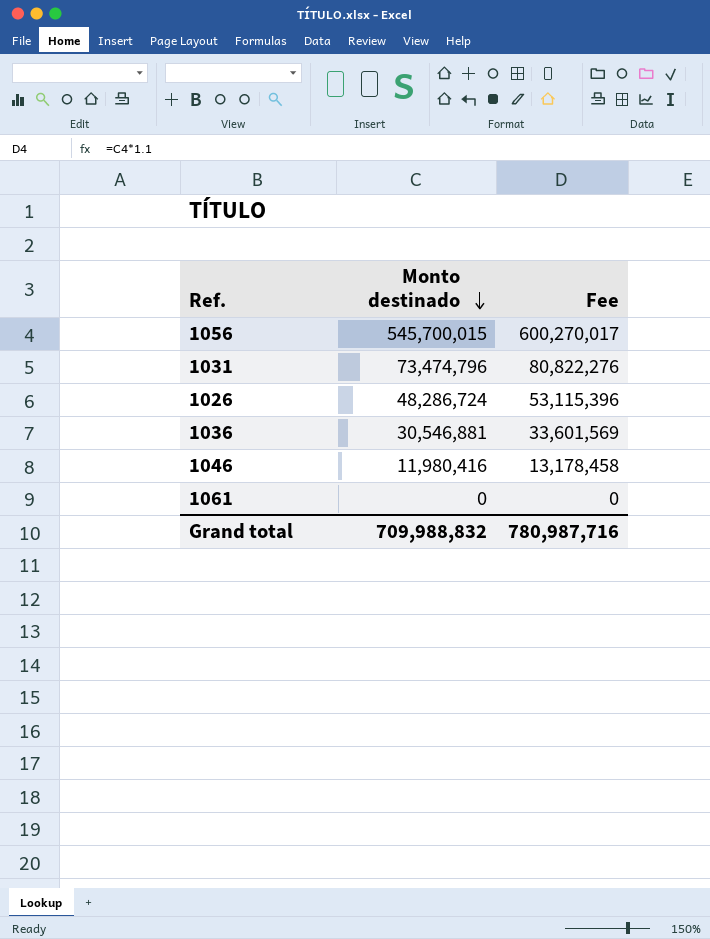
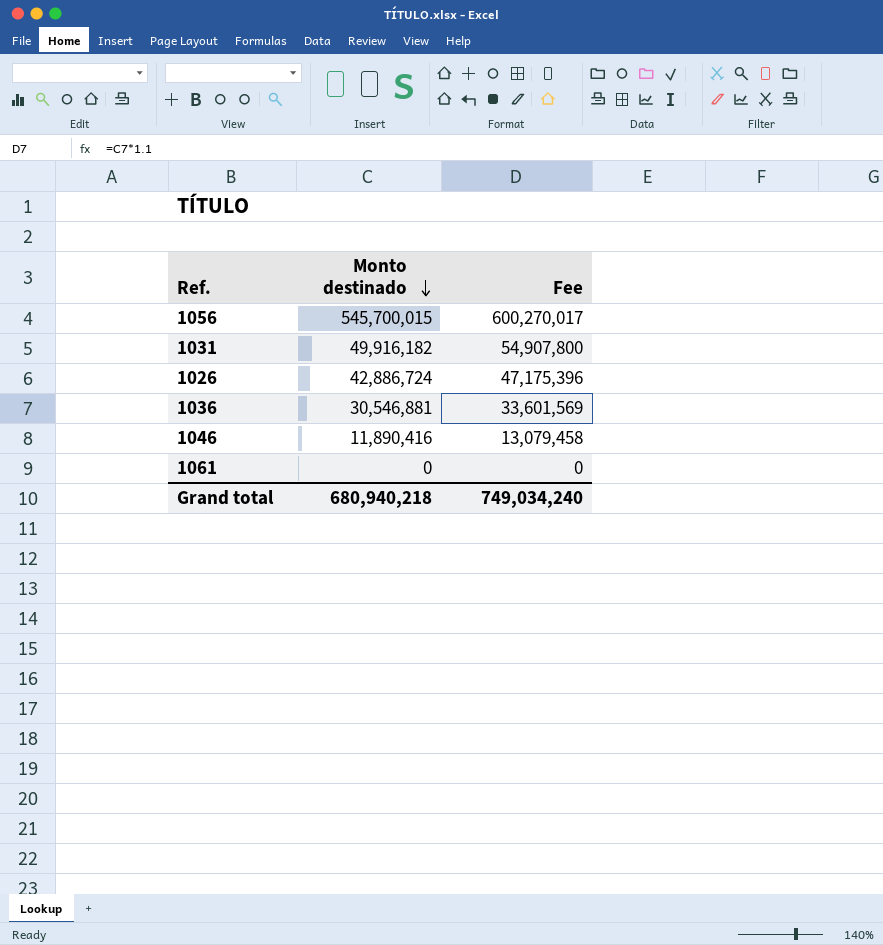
1031 | Monto destinado: 73,474,796 -> 49,916,182
1031 | Fee: 80,822,276 -> 54,907,800
1026 | Monto destinado: 48,286,724 -> 42,886,724
1026 | Fee: 53,115,396 -> 47,175,396
1046 | Monto destinado: 11,980,416 -> 11,890,416
1046 | Fee: 13,178,458 -> 13,079,458
Grand total | Monto destinado: 709,988,832 -> 680,940,218
Grand total | Fee: 780,987,716 -> 749,034,240

